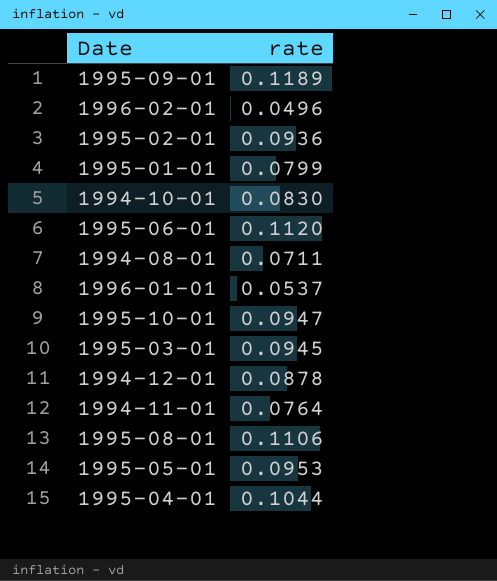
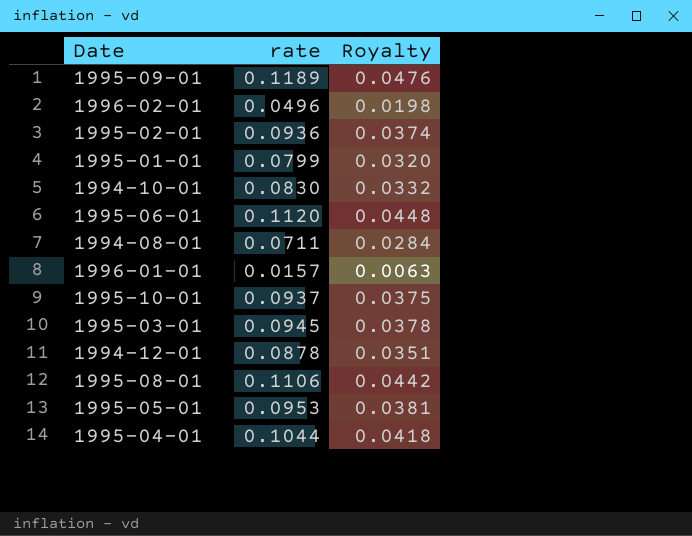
column Royalty | formula: none -> [rate] * 0.4
row 1994-11-01: 0.0764 -> none
1996-01-01 | rate: 0.0537 -> 0.0157
1995-10-01 | rate: 0.0947 -> 0.0937

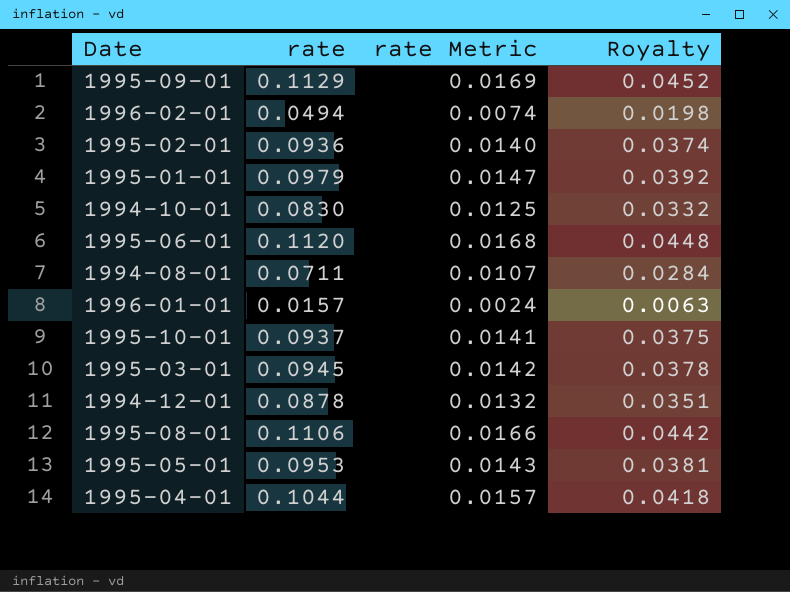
column rate Metric | formula: none -> [rate] * 0.15
1995-09-01 | rate: 0.1189 -> 0.1129
1995-09-01 | Royalty: 0.0476 -> 0.0452
1996-02-01 | rate: 0.0496 -> 0.0494
1995-01-01 | rate: 0.0799 -> 0.0979
1995-01-01 | Royalty: 0.0320 -> 0.0392

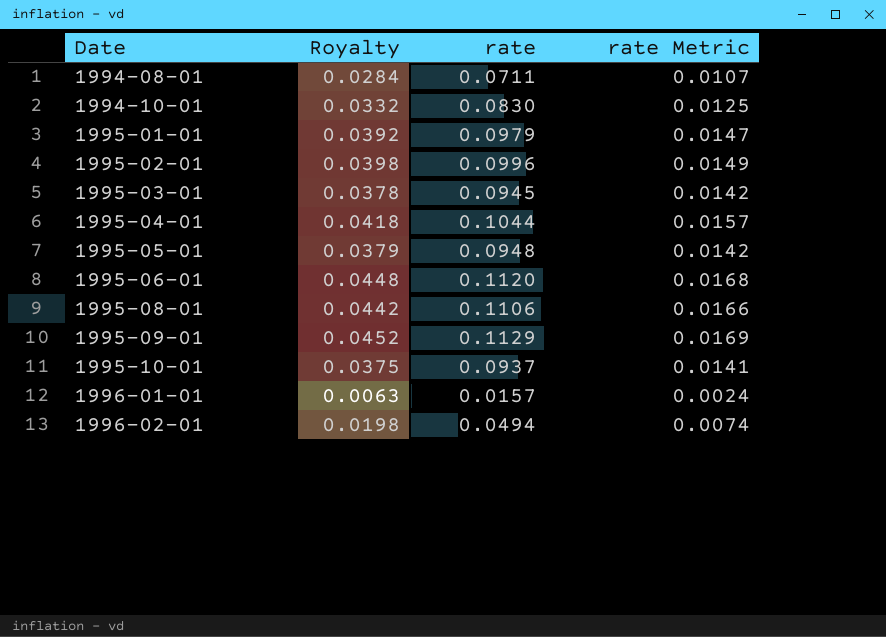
row order: none -> Date ascending
column Royalty | position: 4 -> 2
row 1994-12-01: 0.0878 | 0.0132 | 0.0351 -> none
1995-02-01 | Royalty: 0.0374 -> 0.0398
1995-02-01 | rate: 0.0936 -> 0.0996
1995-02-01 | rate Metric: 0.0140 -> 0.0149
1995-05-01 | Royalty: 0.0381 -> 0.0379
1995-05-01 | rate: 0.0953 -> 0.0948
1995-05-01 | rate Metric: 0.0143 -> 0.0142

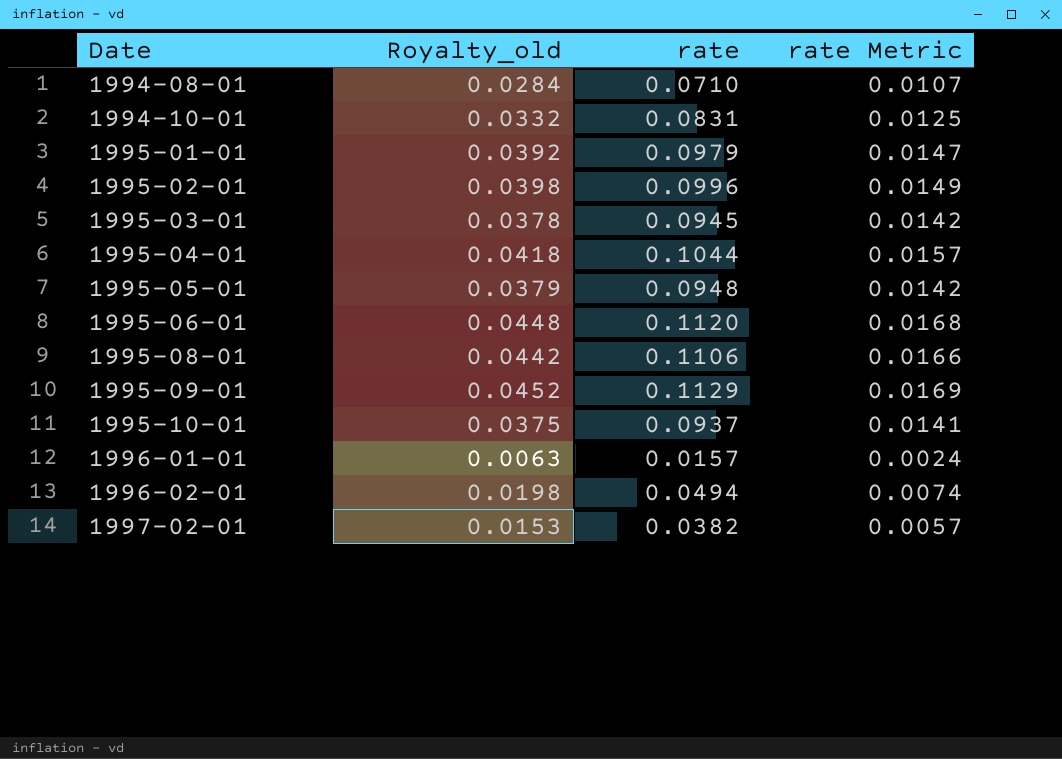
column name: Royalty -> Royalty_old
1994-08-01 | rate: 0.0711 -> 0.0710
1994-10-01 | rate: 0.0830 -> 0.0831
row 1997-02-01: none -> 0.0153 | 0.0382 | 0.0057

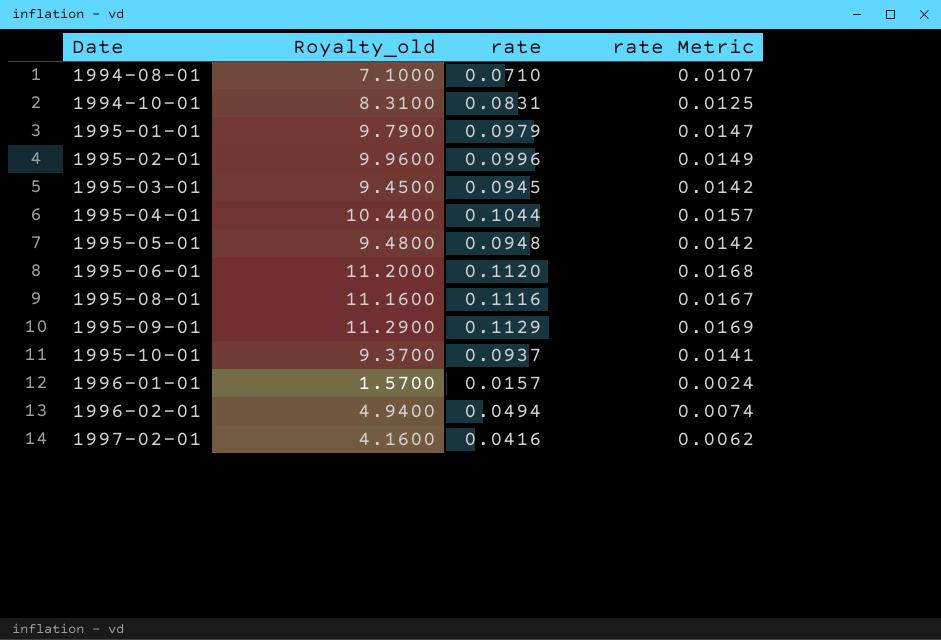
column Royalty_old | formula: [rate] * 0.4 -> [rate] * 100
1995-08-01 | rate: 0.1106 -> 0.1116
1995-08-01 | rate Metric: 0.0166 -> 0.0167
1997-02-01 | rate: 0.0382 -> 0.0416
1997-02-01 | rate Metric: 0.0057 -> 0.0062

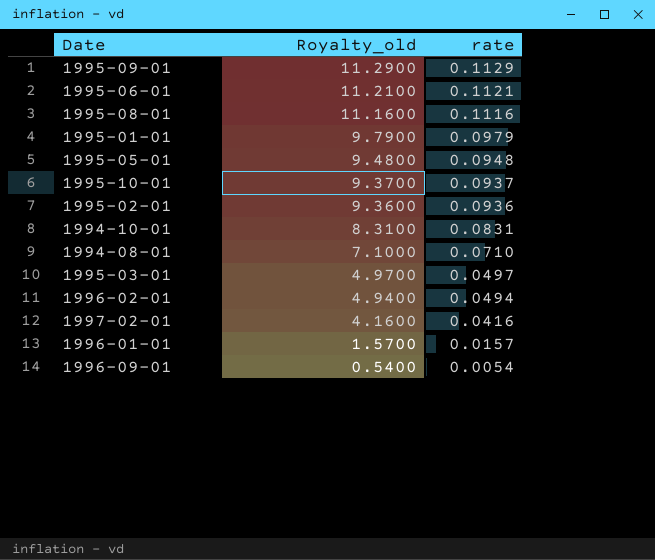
row order: Date ascending -> Royalty_old descending
column rate Metric | formula: [rate] * 0.15 -> none
row 1995-04-01: 10.4400 | 0.1044 | 0.0157 -> none
1995-06-01 | Royalty_old: 11.2000 -> 11.2100
1995-06-01 | rate: 0.1120 -> 0.1121
1995-02-01 | Royalty_old: 9.9600 -> 9.3600
1995-02-01 | rate: 0.0996 -> 0.0936
1995-03-01 | Royalty_old: 9.4500 -> 4.9700
1995-03-01 | rate: 0.0945 -> 0.0497
row 1996-09-01: none -> 0.5400 | 0.0054

